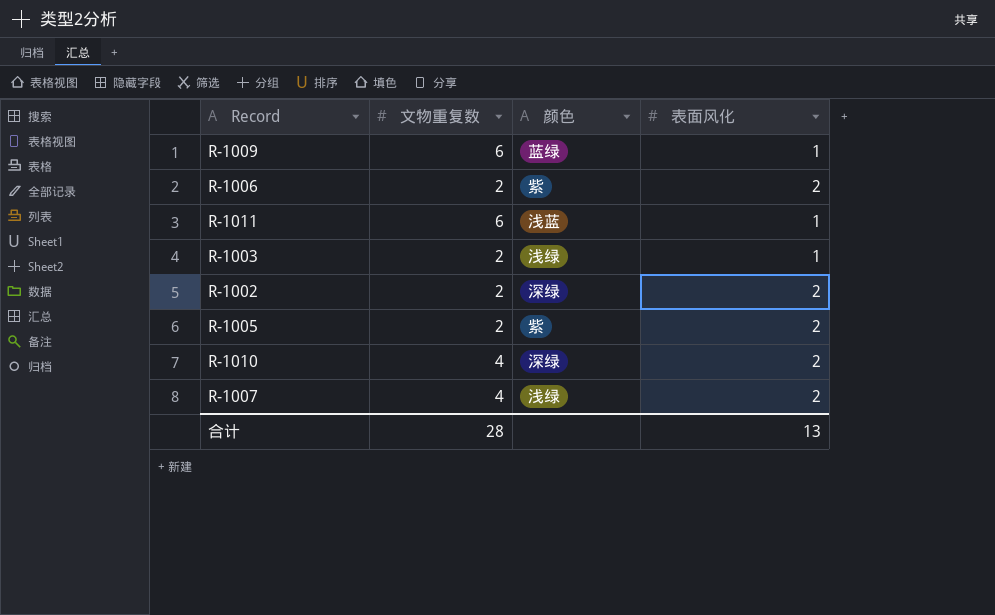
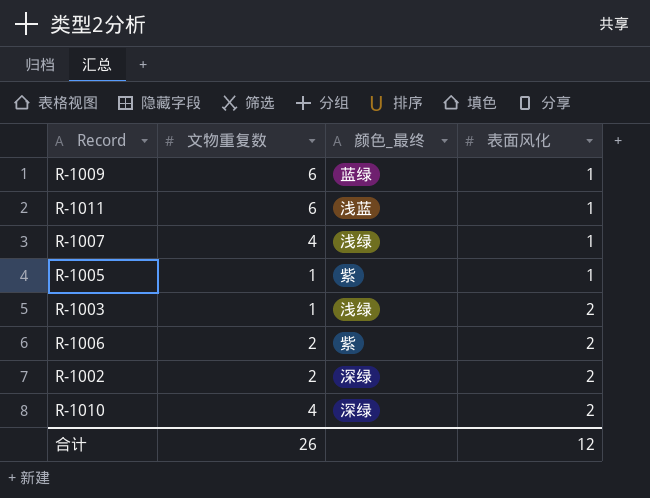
row order: none -> 表面风化 ascending
column name: 颜色 -> 颜色_最终
R-1007 | 表面风化: 2 -> 1
R-1005 | 文物重复数: 2 -> 1
R-1005 | 表面风化: 2 -> 1
R-1003 | 文物重复数: 2 -> 1
R-1003 | 表面风化: 1 -> 2
合计 | 文物重复数: 28 -> 26
合计 | 表面风化: 13 -> 12

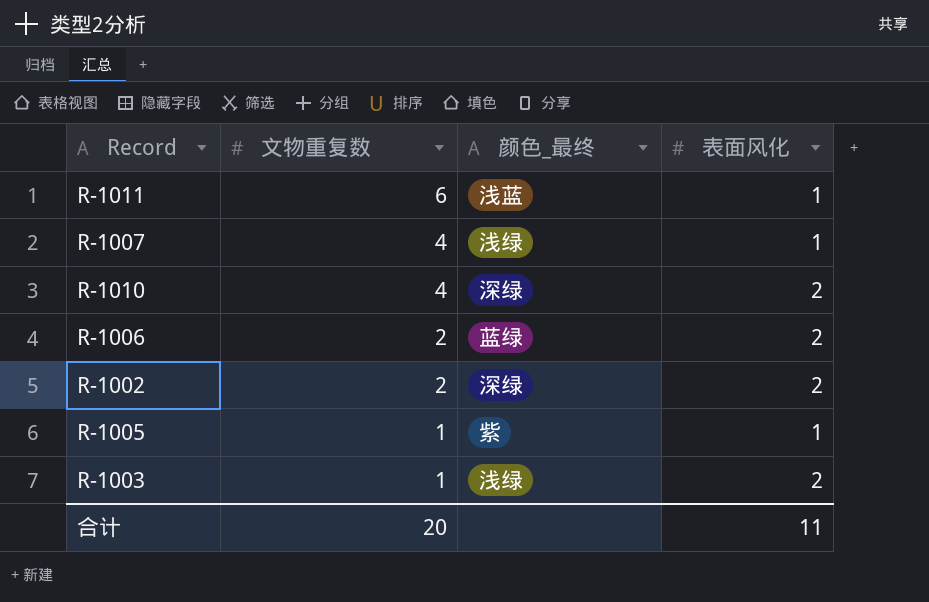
row order: 表面风化 ascending -> 文物重复数 descending
row R-1009: 6 | 蓝绿 | 1 -> none
R-1006 | 颜色_最终: 紫 -> 蓝绿
合计 | 文物重复数: 26 -> 20
合计 | 表面风化: 12 -> 11

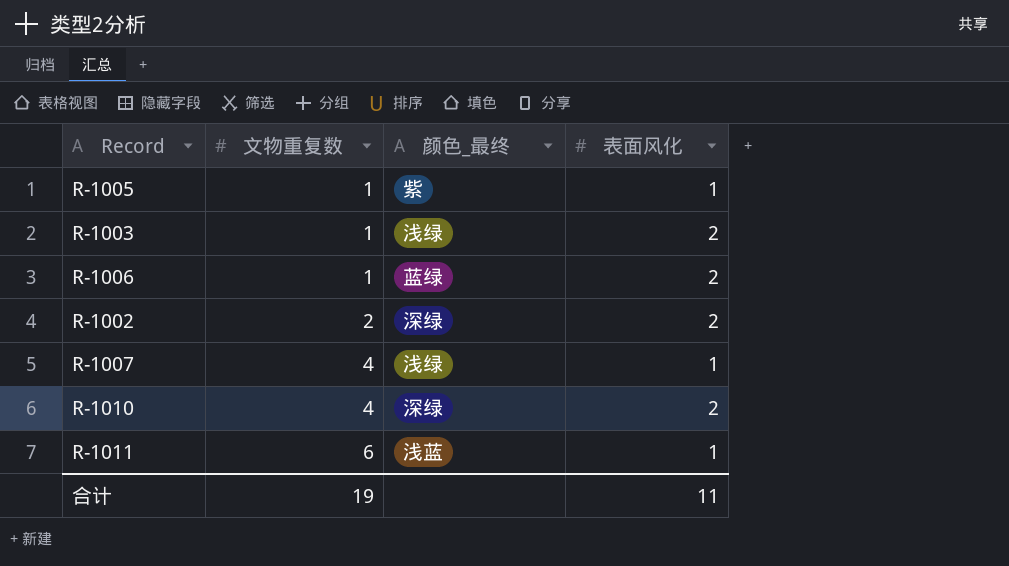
row order: 文物重复数 descending -> 文物重复数 ascending
R-1006 | 文物重复数: 2 -> 1
合计 | 文物重复数: 20 -> 19

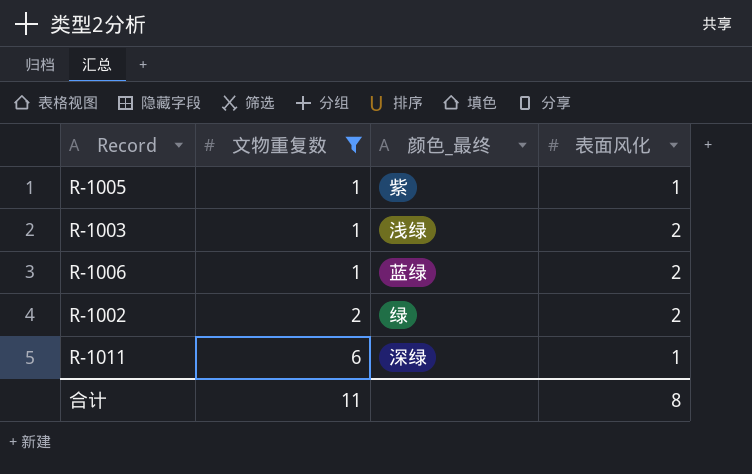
filter: none -> 文物重复数 != 4
R-1002 | 颜色_最终: 深绿 -> 绿
R-1011 | 颜色_最终: 浅蓝 -> 深绿
合计 | 文物重复数: 19 -> 11
合计 | 表面风化: 11 -> 8

